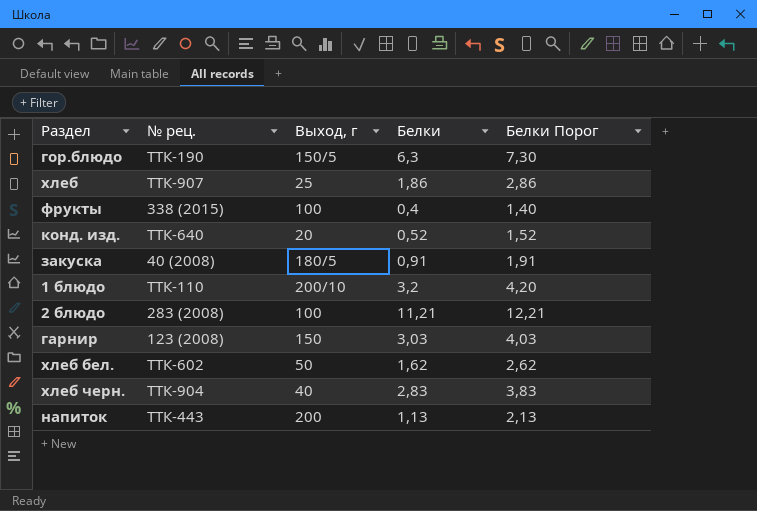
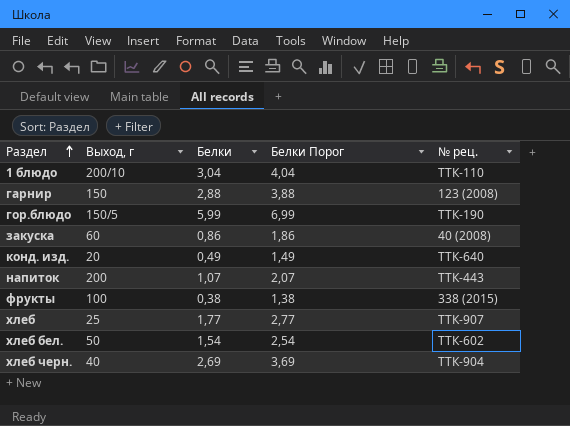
row order: none -> Раздел ascending
column № рец. | position: 2 -> 5
row 2 блюдо: 283 (2008) | 100 | 11,21 | 12,21 -> none
1 блюдо | Белки: 3,2 -> 3,04
1 блюдо | Белки Порог: 4,20 -> 4,04
гарнир | Белки: 3,03 -> 2,88
гарнир | Белки Порог: 4,03 -> 3,88
гор.блюдо | Белки: 6,3 -> 5,99
гор.блюдо | Белки Порог: 7,30 -> 6,99
закуска | Выход, г: 180/5 -> 60
закуска | Белки: 0,91 -> 0,86
закуска | Белки Порог: 1,91 -> 1,86
конд. изд. | Белки: 0,52 -> 0,49
конд. изд. | Белки Порог: 1,52 -> 1,49
напиток | Белки: 1,13 -> 1,07
напиток | Белки Порог: 2,13 -> 2,07
фрукты | Белки: 0,4 -> 0,38
фрукты | Белки Порог: 1,40 -> 1,38
хлеб | Белки: 1,86 -> 1,77
хлеб | Белки Порог: 2,86 -> 2,77
хлеб бел. | Белки: 1,62 -> 1,54
хлеб бел. | Белки Порог: 2,62 -> 2,54
хлеб черн. | Белки: 2,83 -> 2,69
хлеб черн. | Белки Порог: 3,83 -> 3,69

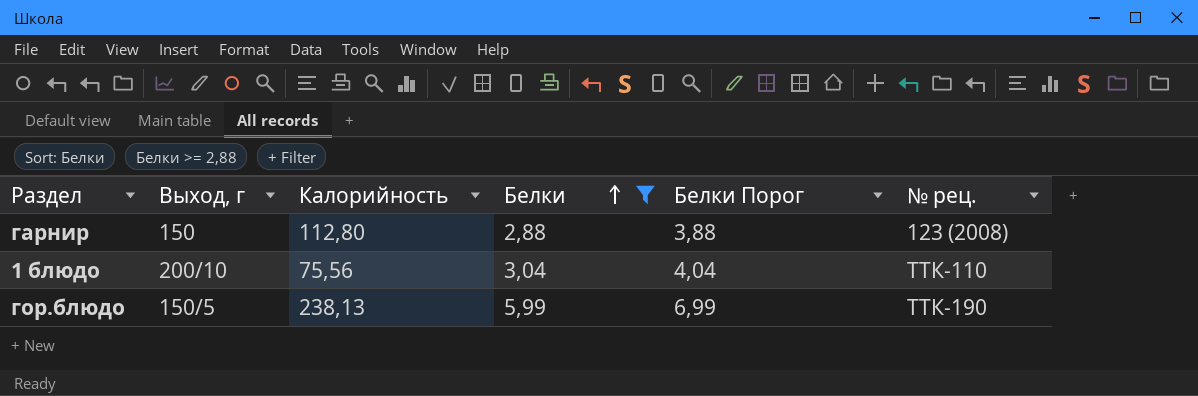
filter: none -> Белки >= 2,88
row order: Раздел ascending -> Белки ascending
column Калорийность | position: none -> 3

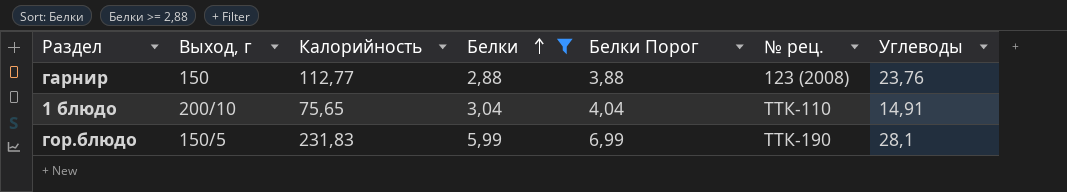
column Углеводы | position: none -> 7
гарнир | Калорийность: 112,80 -> 112,77
1 блюдо | Калорийность: 75,56 -> 75,65
гор.блюдо | Калорийность: 238,13 -> 231,83

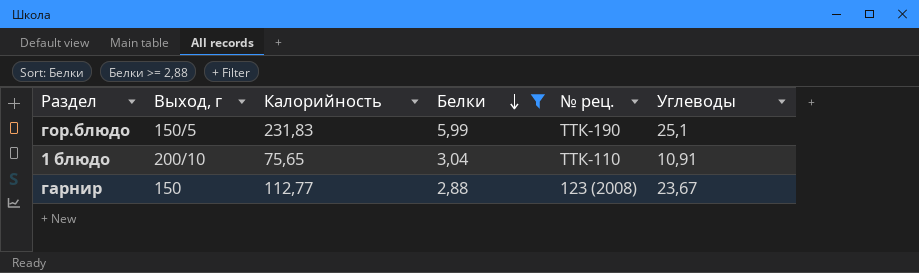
row order: Белки ascending -> Белки descending
column Белки Порог | formula: [Белки] + 1 -> none
гор.блюдо | Углеводы: 28,1 -> 25,1
1 блюдо | Углеводы: 14,91 -> 10,91
гарнир | Углеводы: 23,76 -> 23,67

